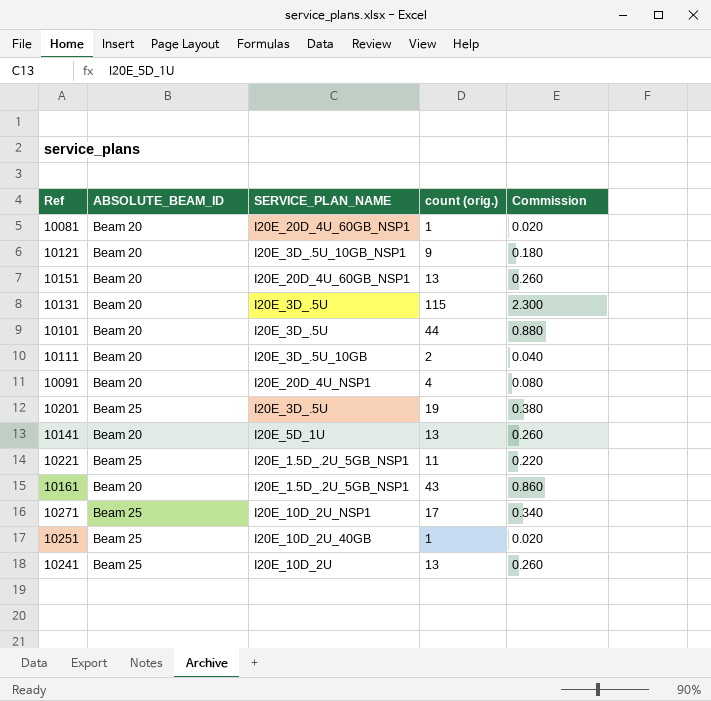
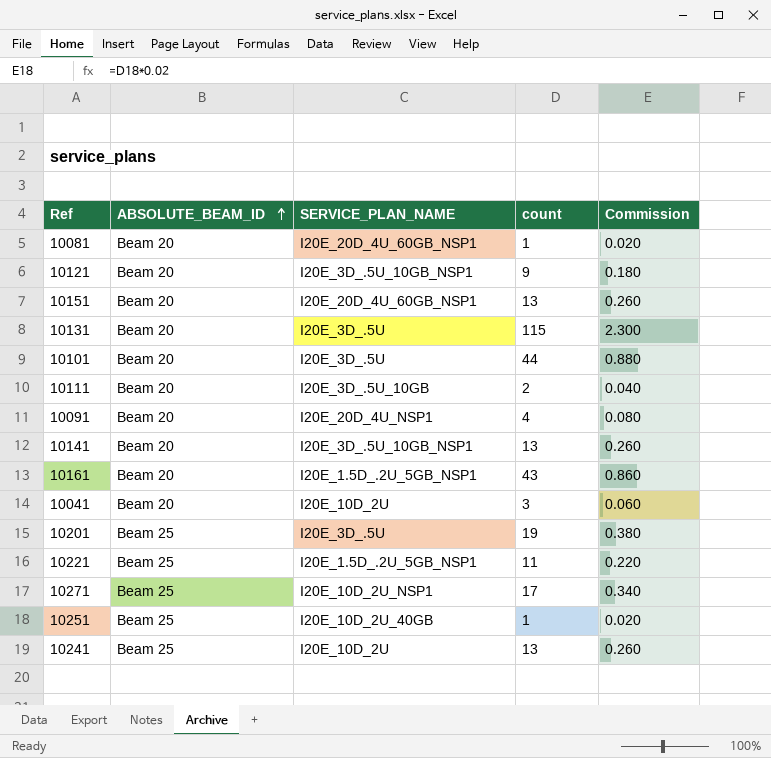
row order: none -> ABSOLUTE_BEAM_ID ascending
column name: count (orig.) -> count
10141 | SERVICE_PLAN_NAME: I20E_5D_1U -> I20E_3D_.5U_10GB_NSP1
row 10041: none -> Beam 20 | I20E_10D_2U | 3 | 0.060

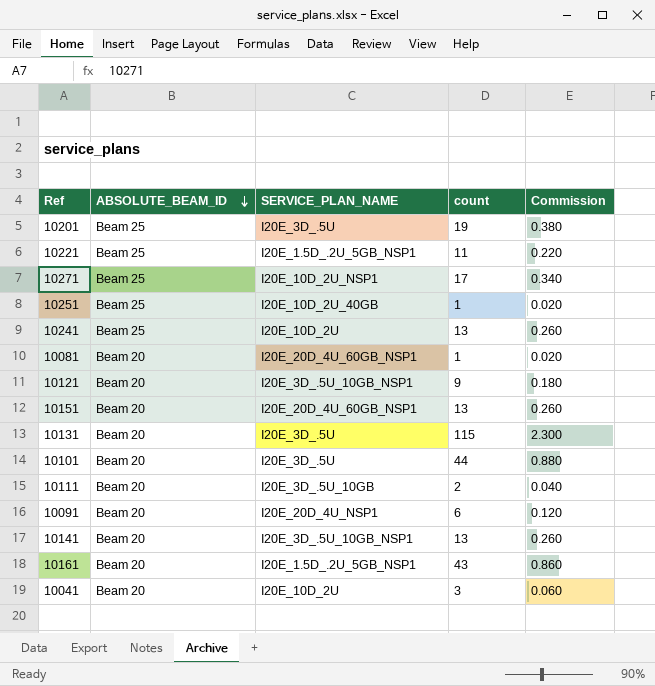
row order: ABSOLUTE_BEAM_ID ascending -> ABSOLUTE_BEAM_ID descending
10091 | count: 4 -> 6
10091 | Commission: 0.080 -> 0.120

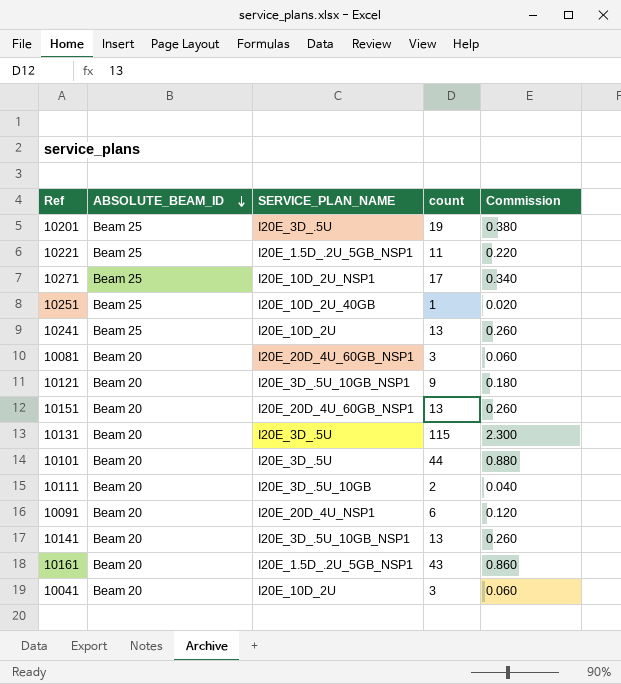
10081 | count: 1 -> 3
10081 | Commission: 0.020 -> 0.060

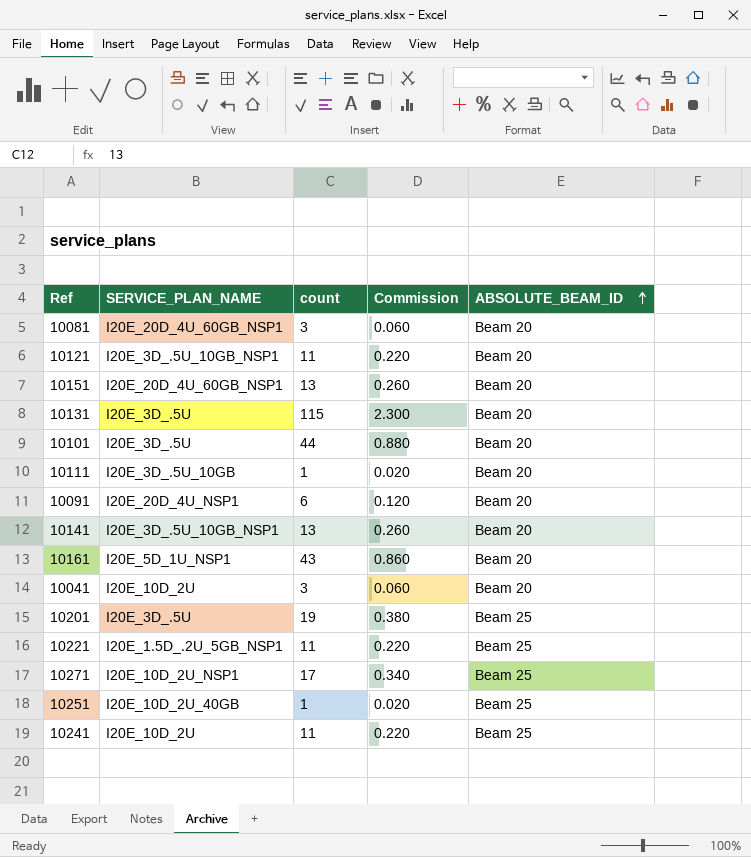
row order: ABSOLUTE_BEAM_ID descending -> ABSOLUTE_BEAM_ID ascending
column ABSOLUTE_BEAM_ID | position: 2 -> 5
10121 | count: 9 -> 11
10121 | Commission: 0.180 -> 0.220
10111 | count: 2 -> 1
10111 | Commission: 0.040 -> 0.020
10161 | SERVICE_PLAN_NAME: I20E_1.5D_.2U_5GB_NSP1 -> I20E_5D_1U_NSP1
10241 | count: 13 -> 11
10241 | Commission: 0.260 -> 0.220

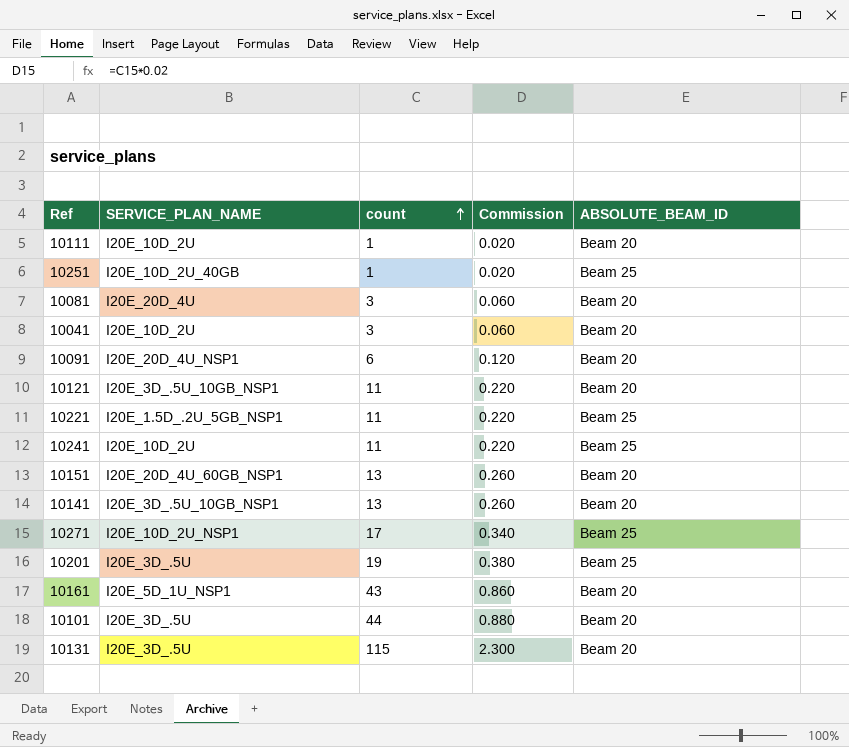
row order: ABSOLUTE_BEAM_ID ascending -> count ascending
10111 | SERVICE_PLAN_NAME: I20E_3D_.5U_10GB -> I20E_10D_2U
10081 | SERVICE_PLAN_NAME: I20E_20D_4U_60GB_NSP1 -> I20E_20D_4U

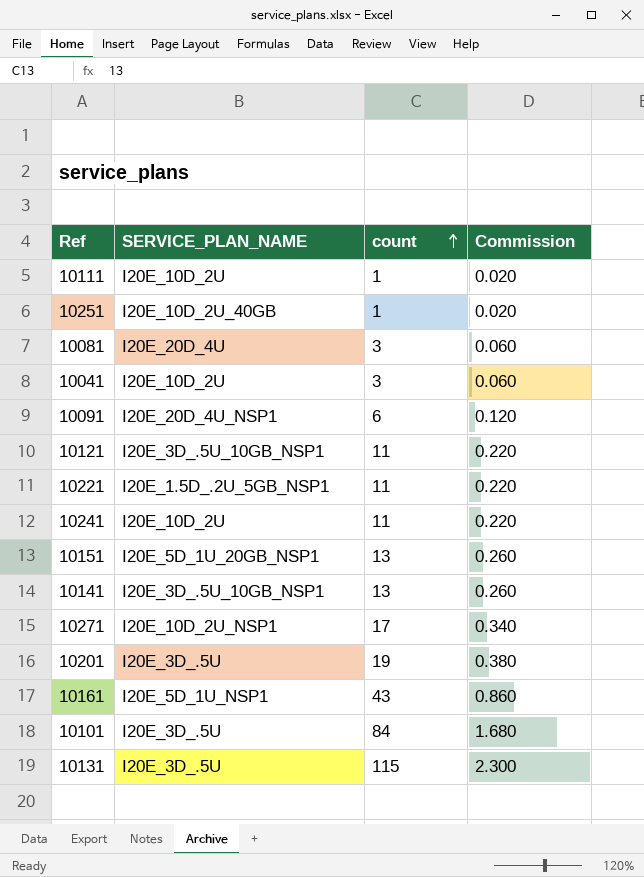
column ABSOLUTE_BEAM_ID | position: 5 -> none
10151 | SERVICE_PLAN_NAME: I20E_20D_4U_60GB_NSP1 -> I20E_5D_1U_20GB_NSP1
10101 | count: 44 -> 84
10101 | Commission: 0.880 -> 1.680

